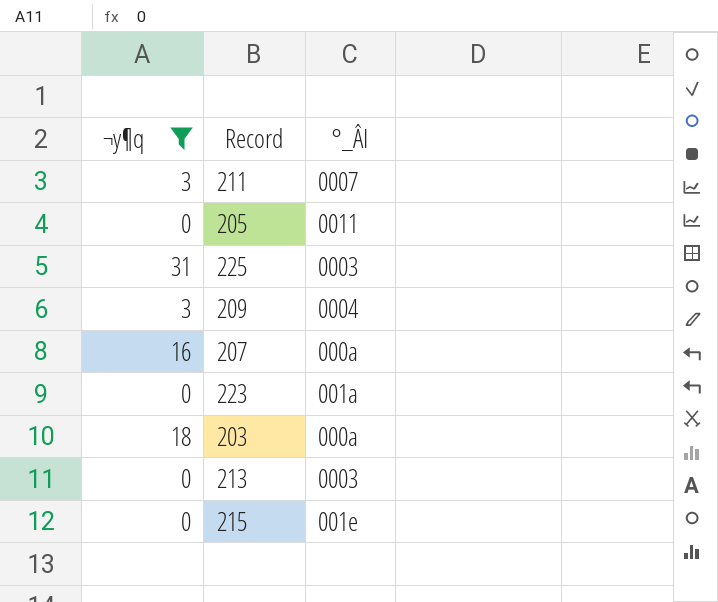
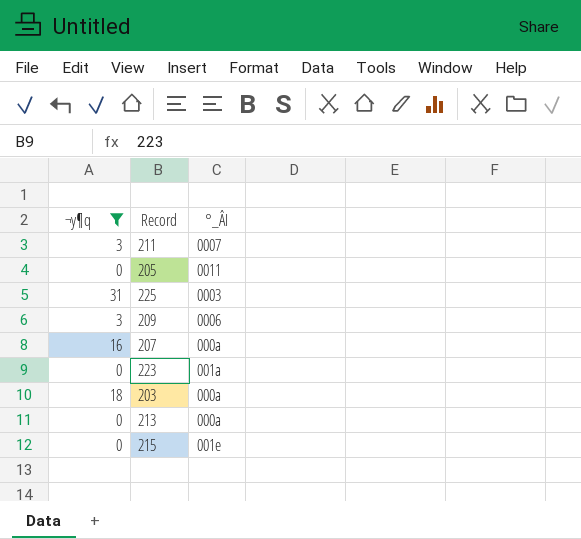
209 | °_ÂI: 0004 -> 0006
213 | °_ÂI: 0003 -> 000a

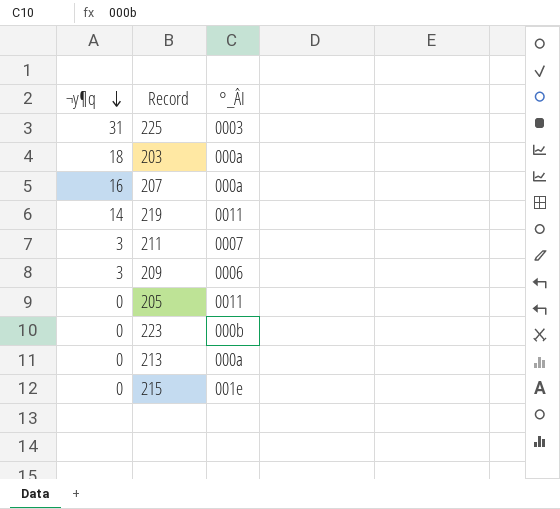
filter: ¬y¶q != 14 -> none
row order: none -> ¬y¶q descending
223 | °_ÂI: 001a -> 000b

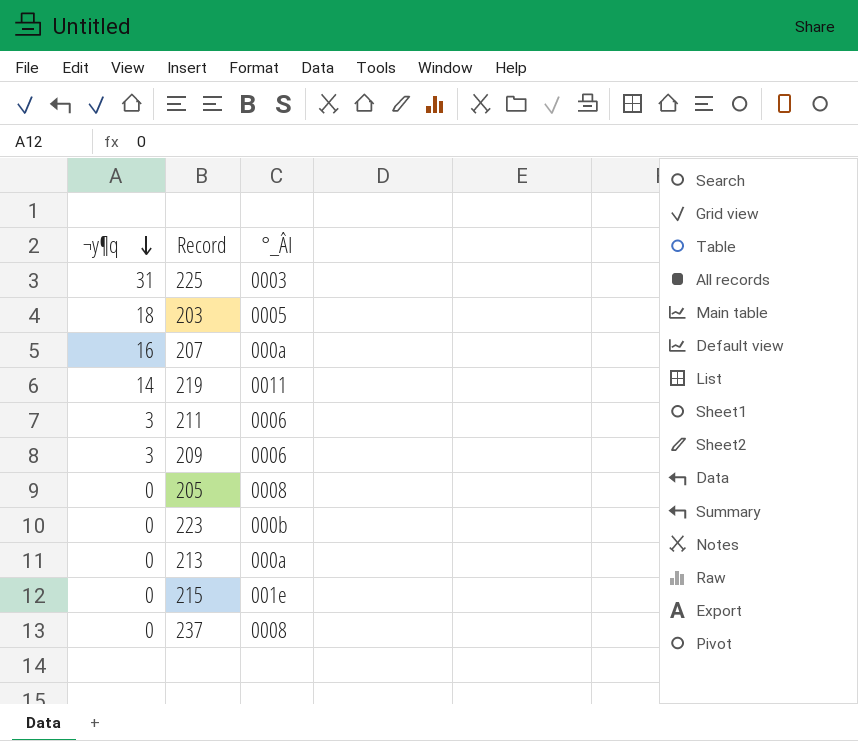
203 | °_ÂI: 000a -> 0005
211 | °_ÂI: 0007 -> 0006
205 | °_ÂI: 0011 -> 0008
row 237: none -> 0 | 0008

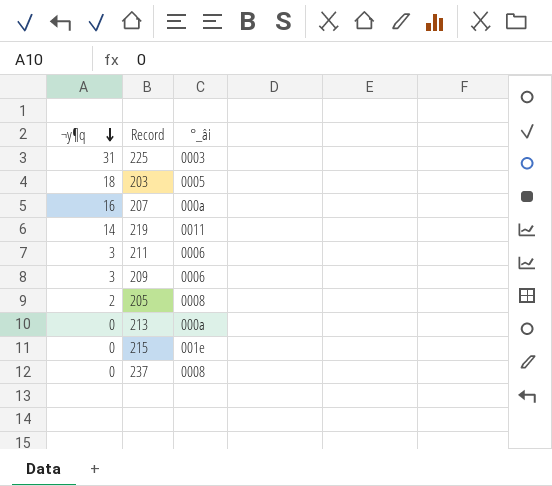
column name: °_ÂI -> °_âi
row 223: 0 | 000b -> none
205 | ¬y¶q: 0 -> 2

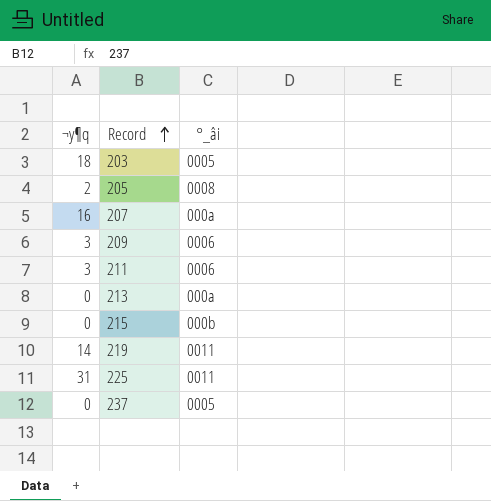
row order: ¬y¶q descending -> Record ascending
215 | °_âi: 001e -> 000b
225 | °_âi: 0003 -> 0011
237 | °_âi: 0008 -> 0005

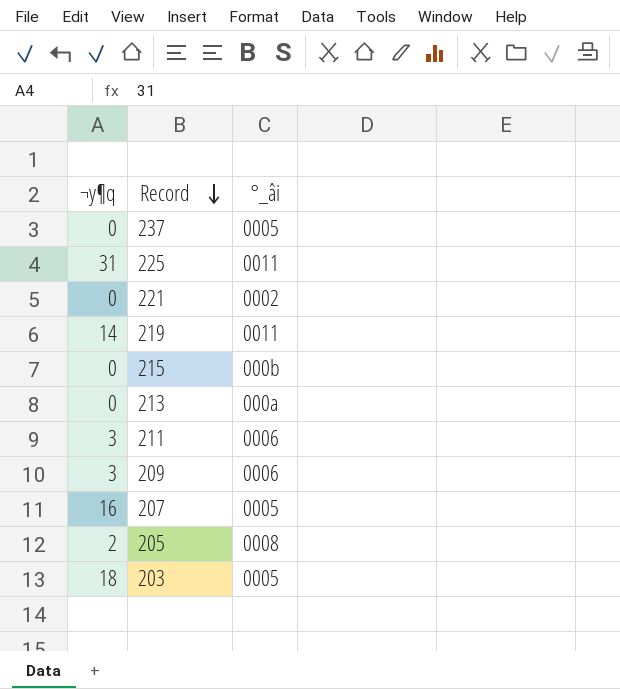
row order: Record ascending -> Record descending
row 221: none -> 0 | 0002
207 | °_âi: 000a -> 0005

